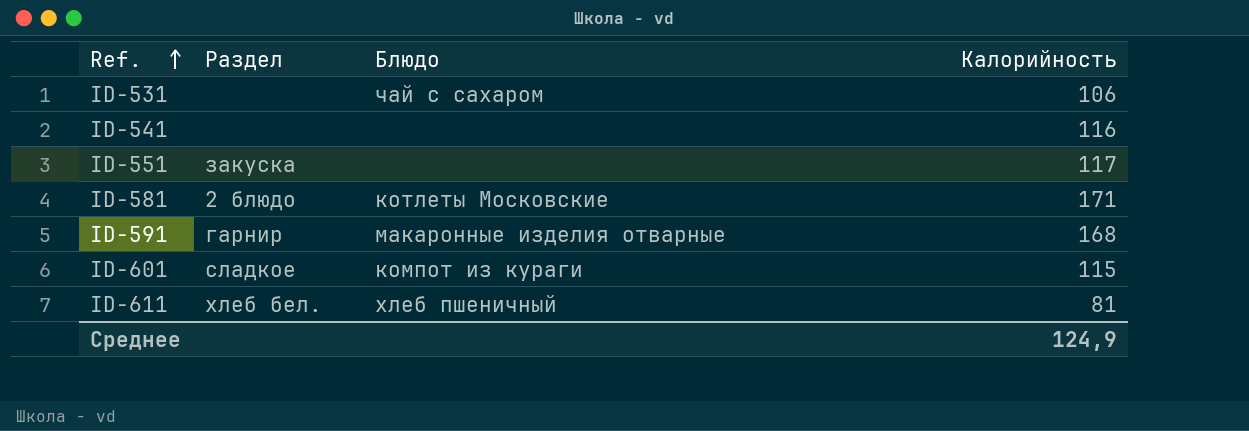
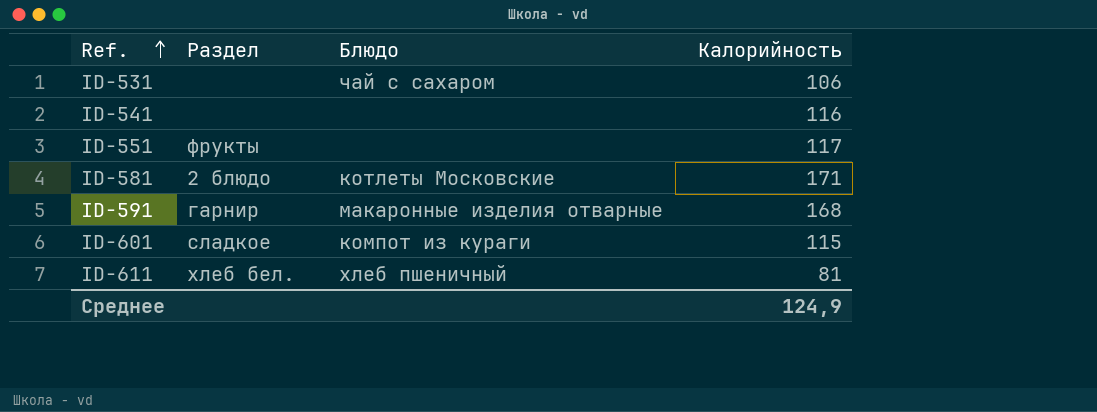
ID-551 | Раздел: закуска -> фрукты

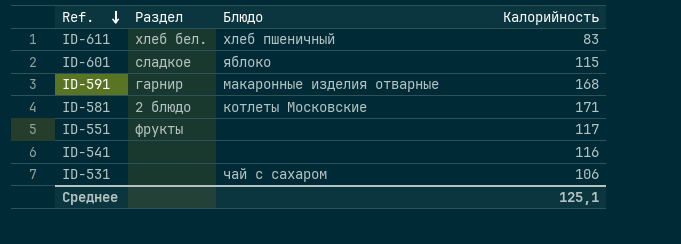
row order: Ref. ascending -> Ref. descending
ID-611 | Калорийность: 81 -> 83
ID-601 | Блюдо: компот из кураги -> яблоко
Среднее | Калорийность: 124,9 -> 125,1

